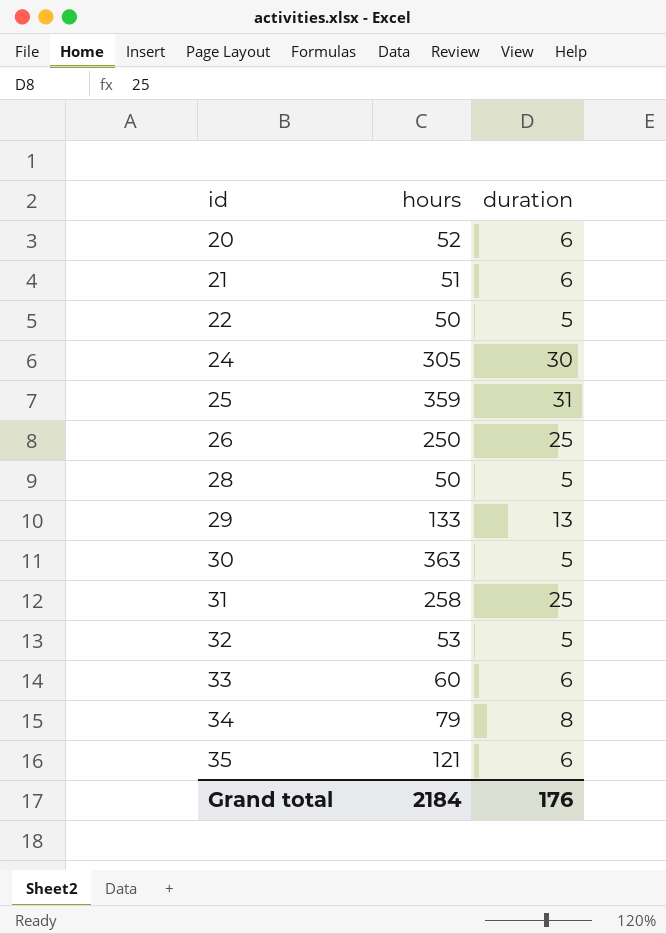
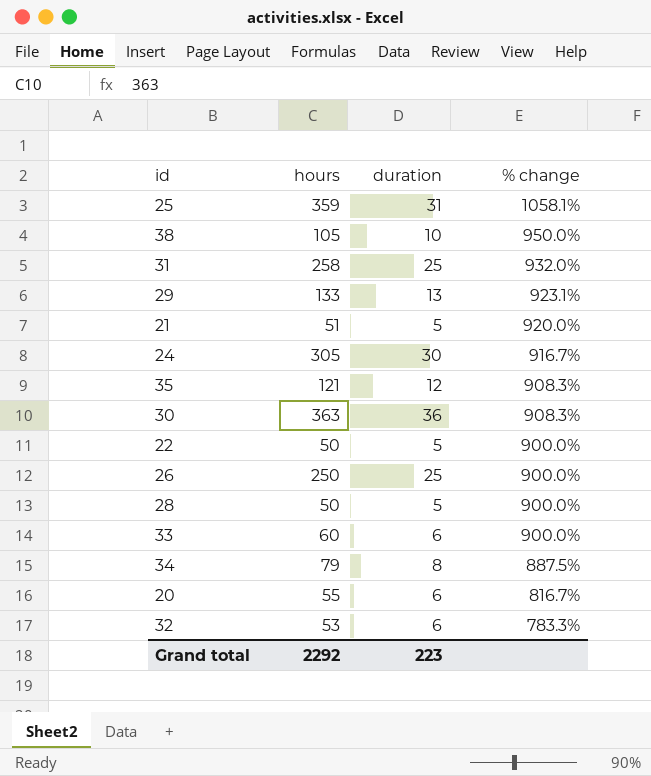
row order: id ascending -> % change descending
column % change | formula: none -> ([hours] - [duration]) / [duration]
row 38: none -> 105 | 10 | 950.0%
21 | duration: 6 -> 5
35 | duration: 6 -> 12
30 | duration: 5 -> 36
20 | hours: 52 -> 55
32 | duration: 5 -> 6
Grand total | hours: 2184 -> 2292
Grand total | duration: 176 -> 223

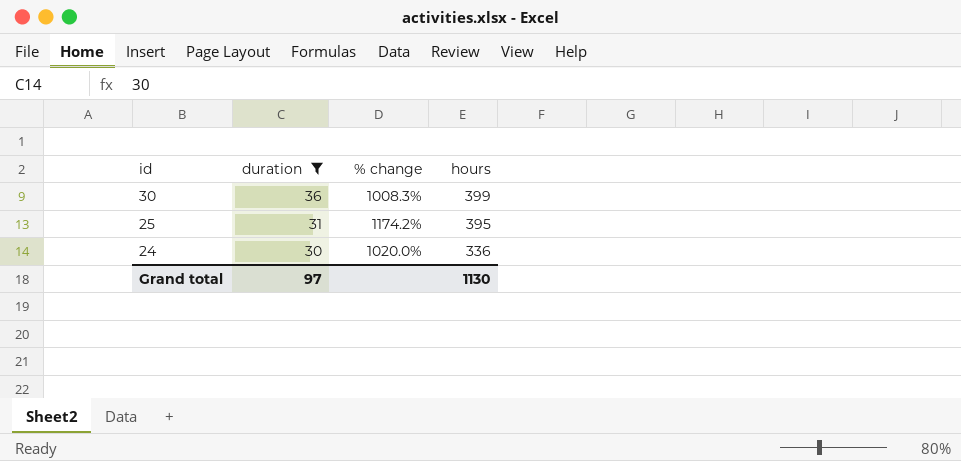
filter: none -> duration >= 30
row order: % change descending -> id descending
column hours | position: 2 -> 4
30 | % change: 908.3% -> 1008.3%
30 | hours: 363 -> 399
25 | % change: 1058.1% -> 1174.2%
25 | hours: 359 -> 395
24 | % change: 916.7% -> 1020.0%
24 | hours: 305 -> 336
Grand total | duration: 223 -> 97
Grand total | hours: 2292 -> 1130

